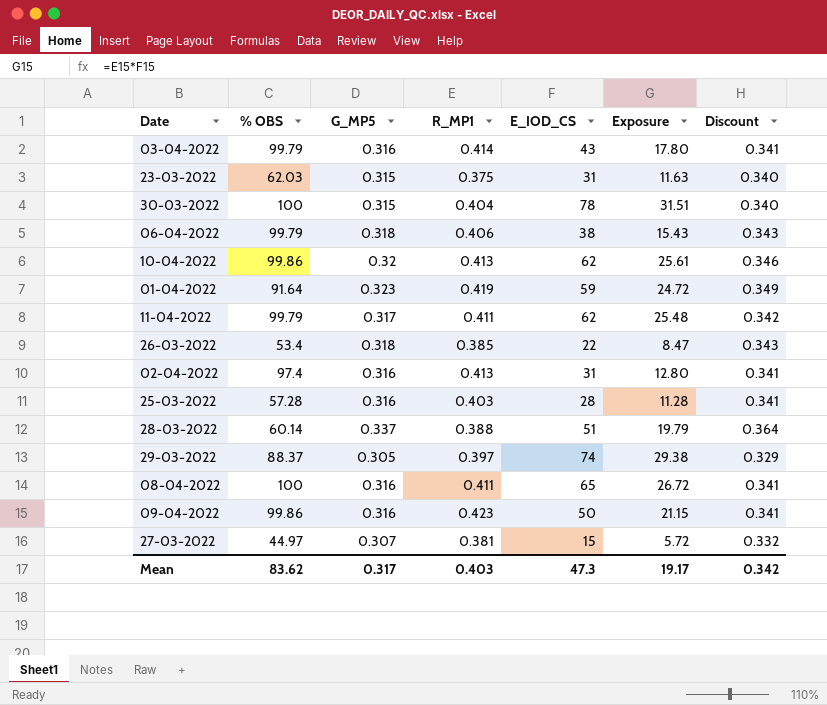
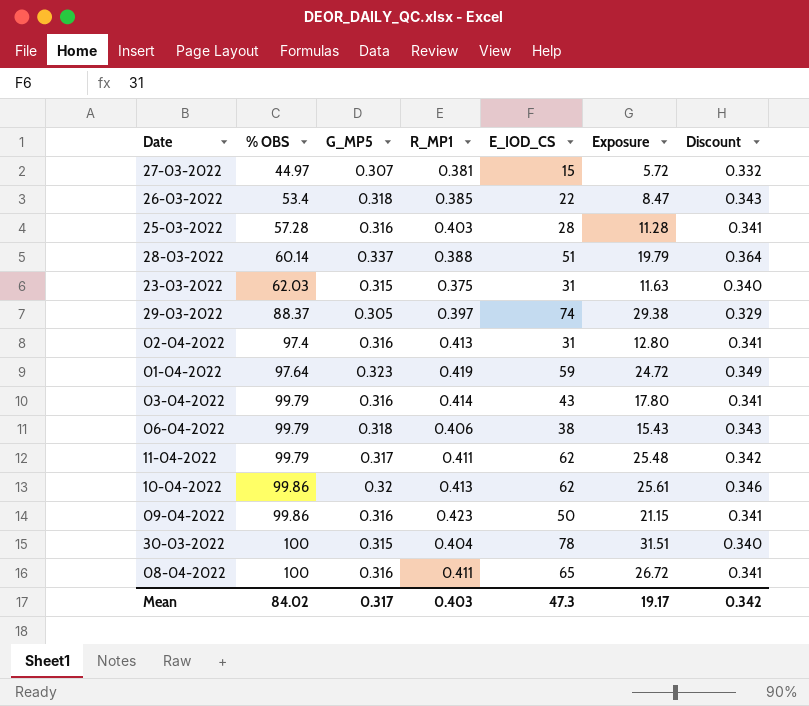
row order: none -> % OBS ascending
01-04-2022 | % OBS: 91.64 -> 97.64
Mean | % OBS: 83.62 -> 84.02

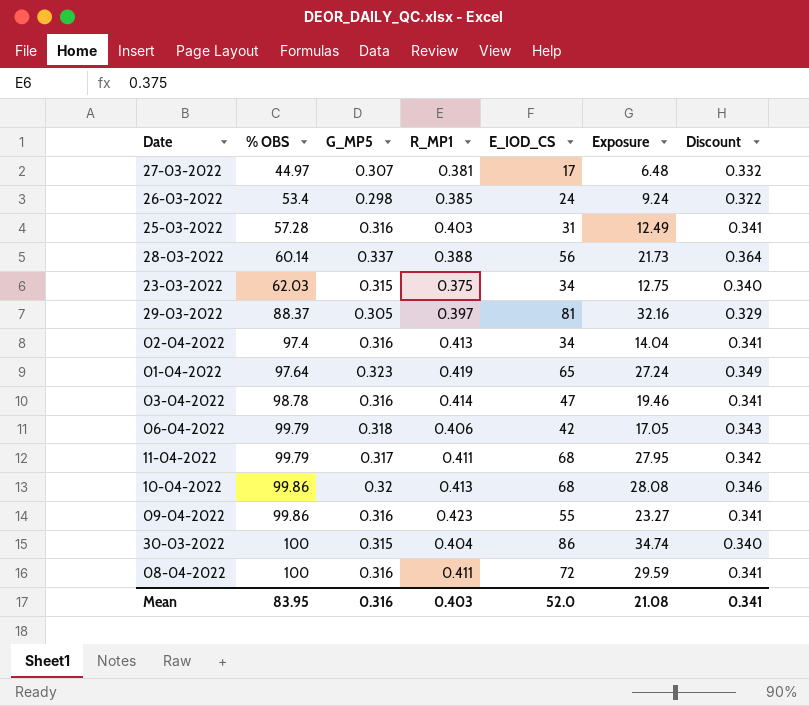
27-03-2022 | E_IOD_CS: 15 -> 17
27-03-2022 | Exposure: 5.72 -> 6.48
26-03-2022 | G_MP5: 0.318 -> 0.298
26-03-2022 | E_IOD_CS: 22 -> 24
26-03-2022 | Exposure: 8.47 -> 9.24
26-03-2022 | Discount: 0.343 -> 0.322
25-03-2022 | E_IOD_CS: 28 -> 31
25-03-2022 | Exposure: 11.28 -> 12.49
28-03-2022 | E_IOD_CS: 51 -> 56
28-03-2022 | Exposure: 19.79 -> 21.73
23-03-2022 | E_IOD_CS: 31 -> 34
23-03-2022 | Exposure: 11.63 -> 12.75
29-03-2022 | E_IOD_CS: 74 -> 81
29-03-2022 | Exposure: 29.38 -> 32.16
02-04-2022 | E_IOD_CS: 31 -> 34
02-04-2022 | Exposure: 12.80 -> 14.04
01-04-2022 | E_IOD_CS: 59 -> 65
01-04-2022 | Exposure: 24.72 -> 27.24
03-04-2022 | % OBS: 99.79 -> 98.78
03-04-2022 | E_IOD_CS: 43 -> 47
03-04-2022 | Exposure: 17.80 -> 19.46
06-04-2022 | E_IOD_CS: 38 -> 42
06-04-2022 | Exposure: 15.43 -> 17.05
11-04-2022 | E_IOD_CS: 62 -> 68
11-04-2022 | Exposure: 25.48 -> 27.95
10-04-2022 | E_IOD_CS: 62 -> 68
10-04-2022 | Exposure: 25.61 -> 28.08
09-04-2022 | E_IOD_CS: 50 -> 55
09-04-2022 | Exposure: 21.15 -> 23.27
30-03-2022 | E_IOD_CS: 78 -> 86
30-03-2022 | Exposure: 31.51 -> 34.74
08-04-2022 | E_IOD_CS: 65 -> 72
08-04-2022 | Exposure: 26.72 -> 29.59
Mean | % OBS: 84.02 -> 83.95
Mean | G_MP5: 0.317 -> 0.316
Mean | E_IOD_CS: 47.3 -> 52.0
Mean | Exposure: 19.17 -> 21.08
Mean | Discount: 0.342 -> 0.341

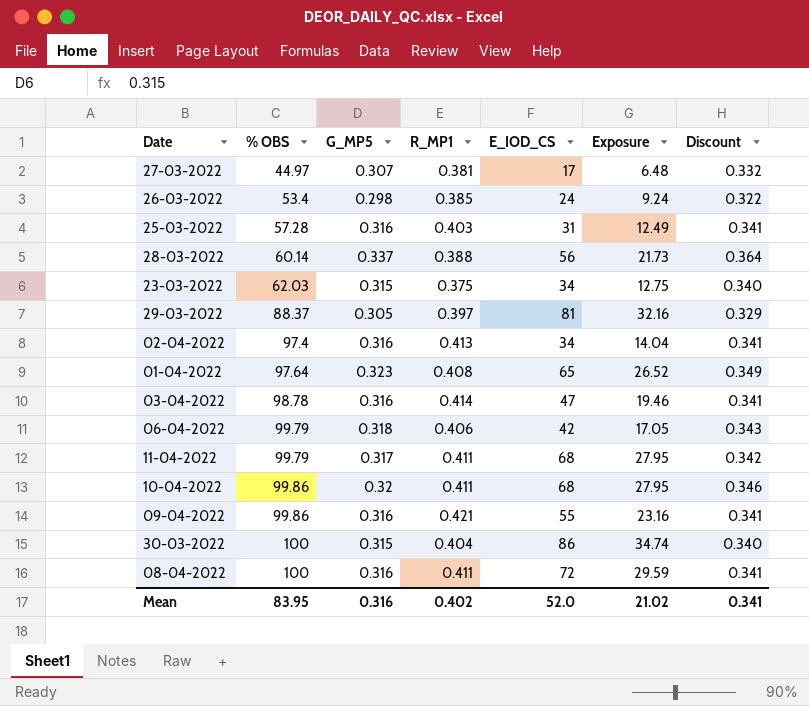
01-04-2022 | R_MP1: 0.419 -> 0.408
01-04-2022 | Exposure: 27.24 -> 26.52
10-04-2022 | R_MP1: 0.413 -> 0.411
10-04-2022 | Exposure: 28.08 -> 27.95
09-04-2022 | R_MP1: 0.423 -> 0.421
09-04-2022 | Exposure: 23.27 -> 23.16
Mean | R_MP1: 0.403 -> 0.402
Mean | Exposure: 21.08 -> 21.02

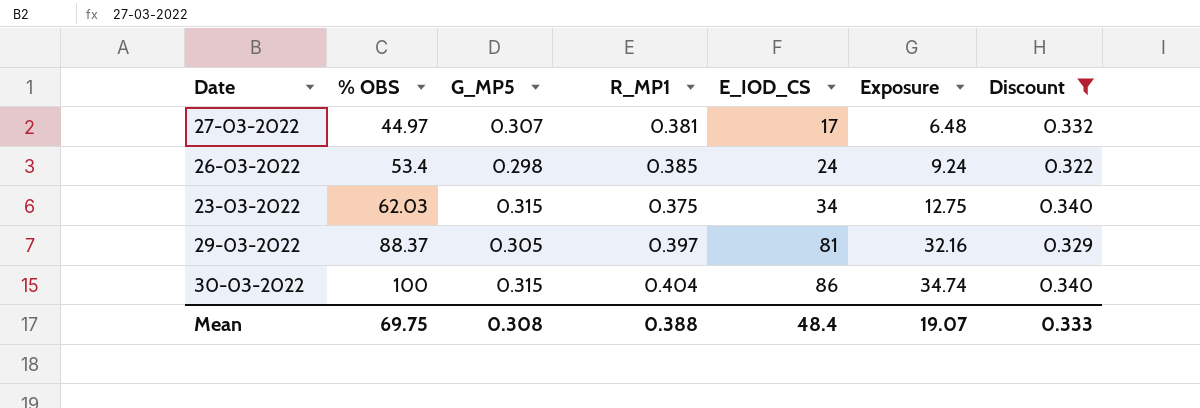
filter: none -> Discount <= 0.340
Mean | % OBS: 83.95 -> 69.75
Mean | G_MP5: 0.316 -> 0.308
Mean | R_MP1: 0.402 -> 0.388
Mean | E_IOD_CS: 52.0 -> 48.4
Mean | Exposure: 21.02 -> 19.07
Mean | Discount: 0.341 -> 0.333

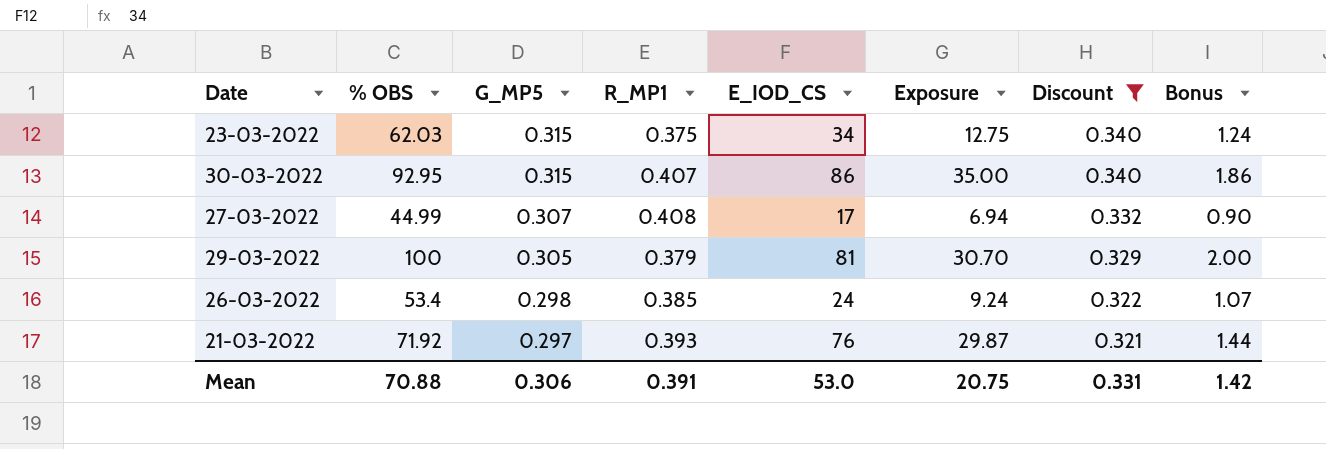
row order: % OBS ascending -> G_MP5 descending
column Bonus | formula: none -> [% OBS] * 0.02
30-03-2022 | % OBS: 100 -> 92.95
30-03-2022 | R_MP1: 0.404 -> 0.407
30-03-2022 | Exposure: 34.74 -> 35.00
27-03-2022 | % OBS: 44.97 -> 44.99
27-03-2022 | R_MP1: 0.381 -> 0.408
27-03-2022 | Exposure: 6.48 -> 6.94
29-03-2022 | % OBS: 88.37 -> 100
29-03-2022 | R_MP1: 0.397 -> 0.379
29-03-2022 | Exposure: 32.16 -> 30.70
row 21-03-2022: none -> 71.92 | 0.297 | 0.393 | 76 | 29.87 | 0.321 | 1.44
Mean | % OBS: 69.75 -> 70.88
Mean | G_MP5: 0.308 -> 0.306
Mean | R_MP1: 0.388 -> 0.391
Mean | E_IOD_CS: 48.4 -> 53.0
Mean | Exposure: 19.07 -> 20.75
Mean | Discount: 0.333 -> 0.331

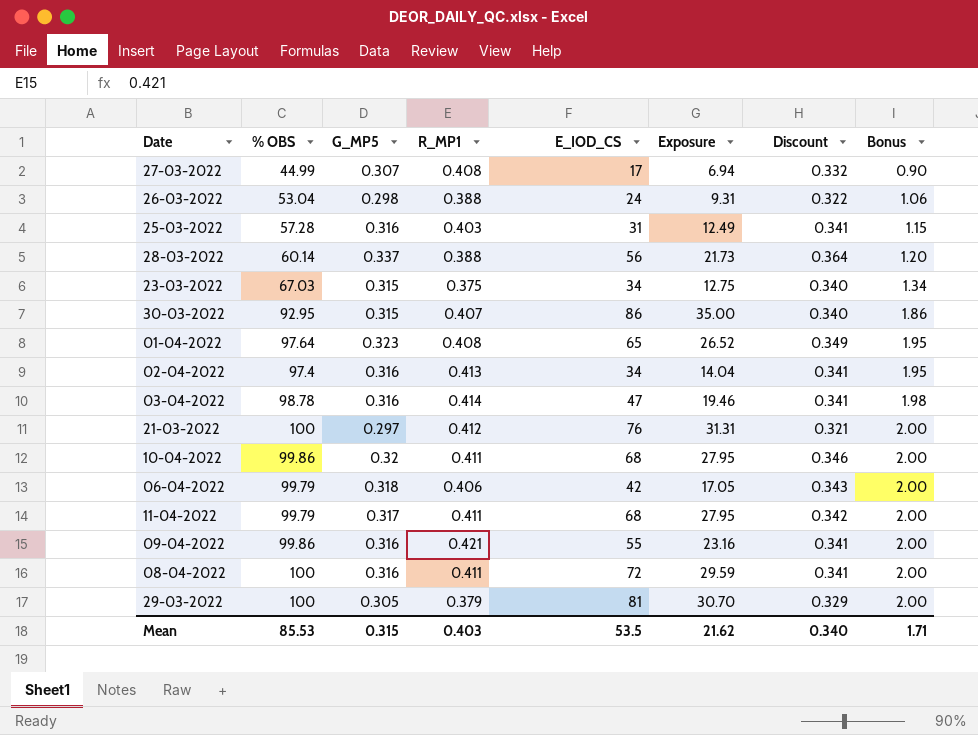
filter: Discount <= 0.340 -> none
row order: G_MP5 descending -> Bonus ascending
26-03-2022 | % OBS: 53.4 -> 53.04
26-03-2022 | R_MP1: 0.385 -> 0.388
26-03-2022 | Exposure: 9.24 -> 9.31
26-03-2022 | Bonus: 1.07 -> 1.06
23-03-2022 | % OBS: 62.03 -> 67.03
23-03-2022 | Bonus: 1.24 -> 1.34
21-03-2022 | % OBS: 71.92 -> 100
21-03-2022 | R_MP1: 0.393 -> 0.412
21-03-2022 | Exposure: 29.87 -> 31.31
21-03-2022 | Bonus: 1.44 -> 2.00
Mean | % OBS: 70.88 -> 85.53
Mean | G_MP5: 0.306 -> 0.315
Mean | R_MP1: 0.391 -> 0.403
Mean | E_IOD_CS: 53.0 -> 53.5
Mean | Exposure: 20.75 -> 21.62
Mean | Discount: 0.331 -> 0.340
Mean | Bonus: 1.42 -> 1.71

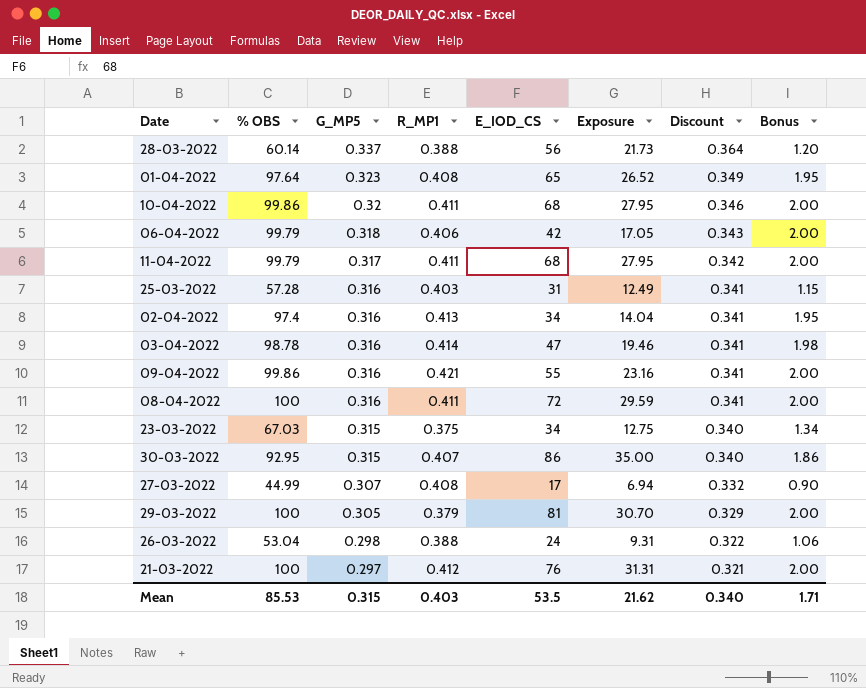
row order: Bonus ascending -> G_MP5 descending

